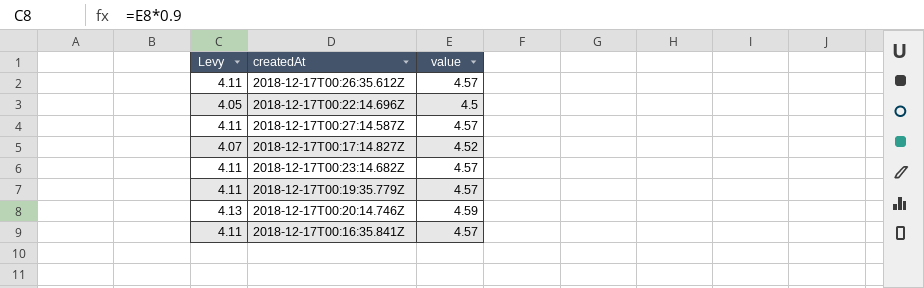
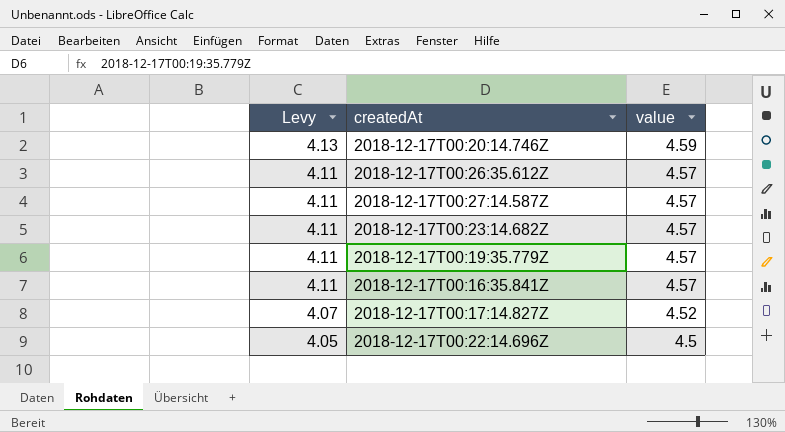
row order: none -> Levy descending

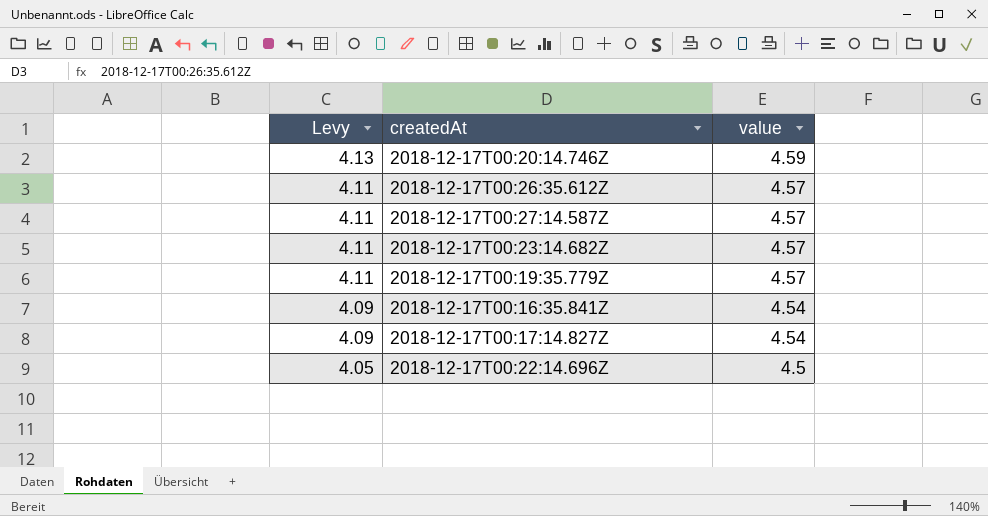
2018-12-17T00:16:35.841Z | Levy: 4.11 -> 4.09
2018-12-17T00:16:35.841Z | value: 4.57 -> 4.54
2018-12-17T00:17:14.827Z | Levy: 4.07 -> 4.09
2018-12-17T00:17:14.827Z | value: 4.52 -> 4.54

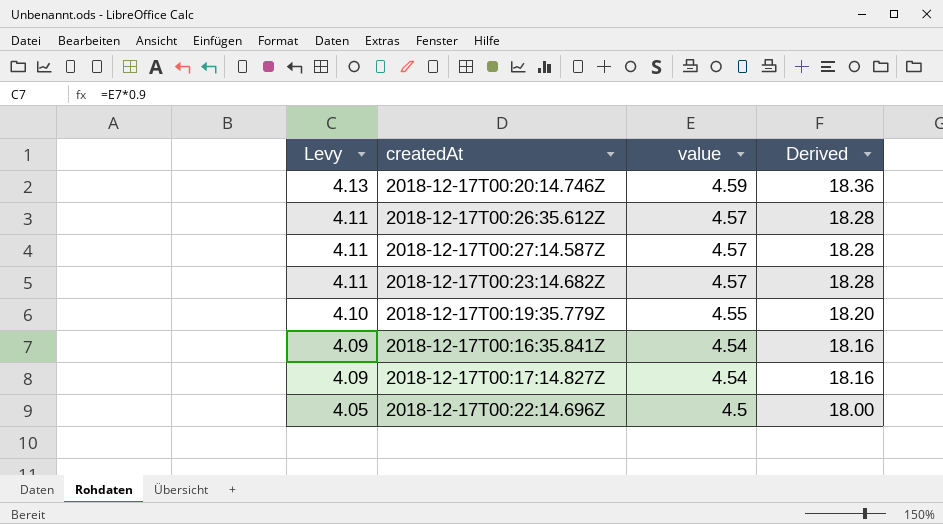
column Derived | formula: none -> [value] * 4
2018-12-17T00:19:35.779Z | Levy: 4.11 -> 4.10
2018-12-17T00:19:35.779Z | value: 4.57 -> 4.55

